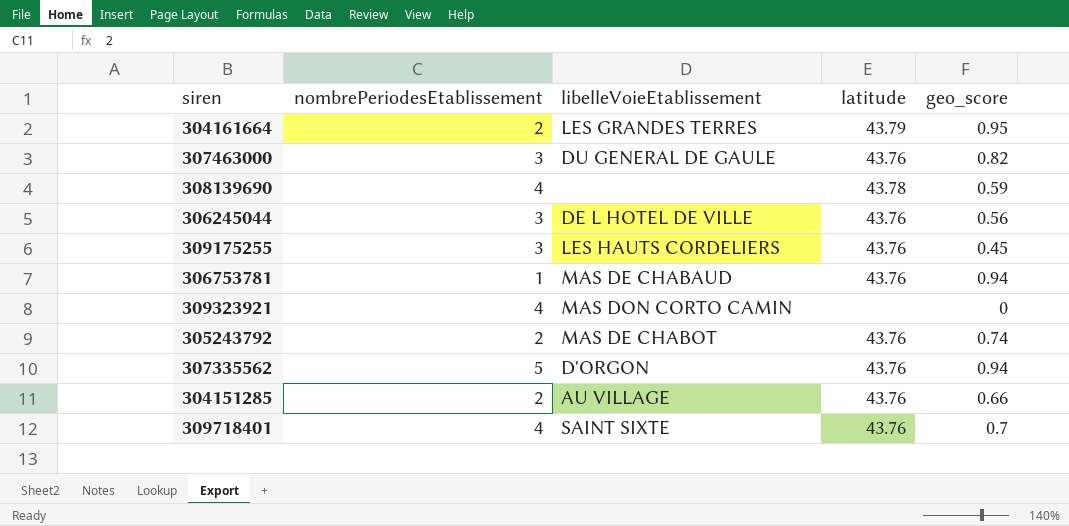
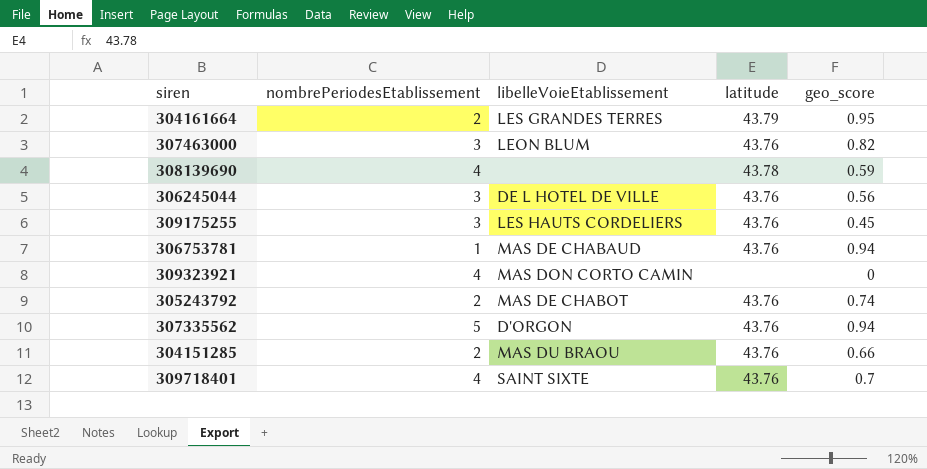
307463000 | libelleVoieEtablissement: DU GENERAL DE GAULE -> LEON BLUM
304151285 | libelleVoieEtablissement: AU VILLAGE -> MAS DU BRAOU

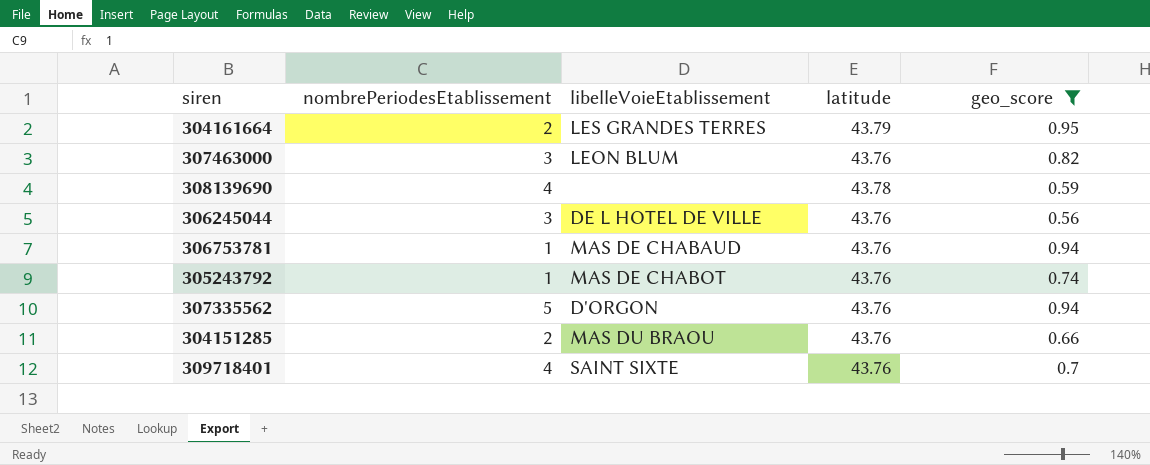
filter: none -> geo_score >= 0.56
305243792 | nombrePeriodesEtablissement: 2 -> 1

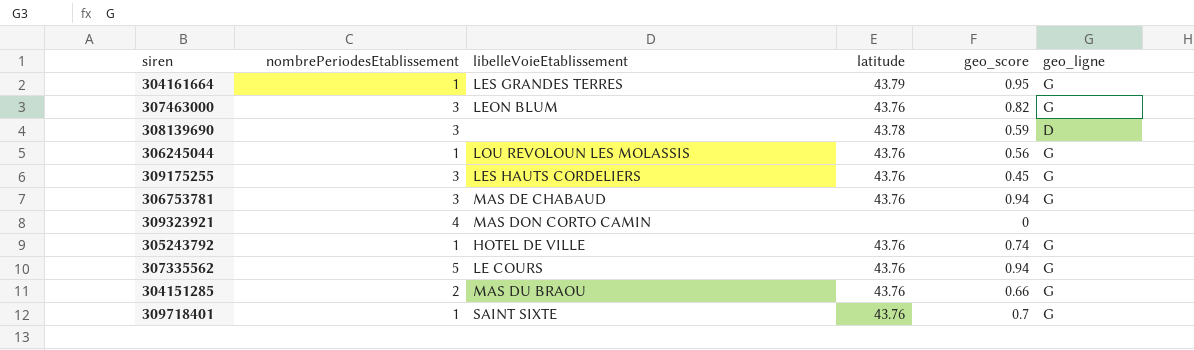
filter: geo_score >= 0.56 -> none
column geo_ligne | position: none -> 6
304161664 | nombrePeriodesEtablissement: 2 -> 1
308139690 | nombrePeriodesEtablissement: 4 -> 3
306245044 | nombrePeriodesEtablissement: 3 -> 1
306245044 | libelleVoieEtablissement: DE L HOTEL DE VILLE -> LOU REVOLOUN LES MOLASSIS
306753781 | nombrePeriodesEtablissement: 1 -> 3
305243792 | libelleVoieEtablissement: MAS DE CHABOT -> HOTEL DE VILLE
307335562 | libelleVoieEtablissement: D'ORGON -> LE COURS
309718401 | nombrePeriodesEtablissement: 4 -> 1

